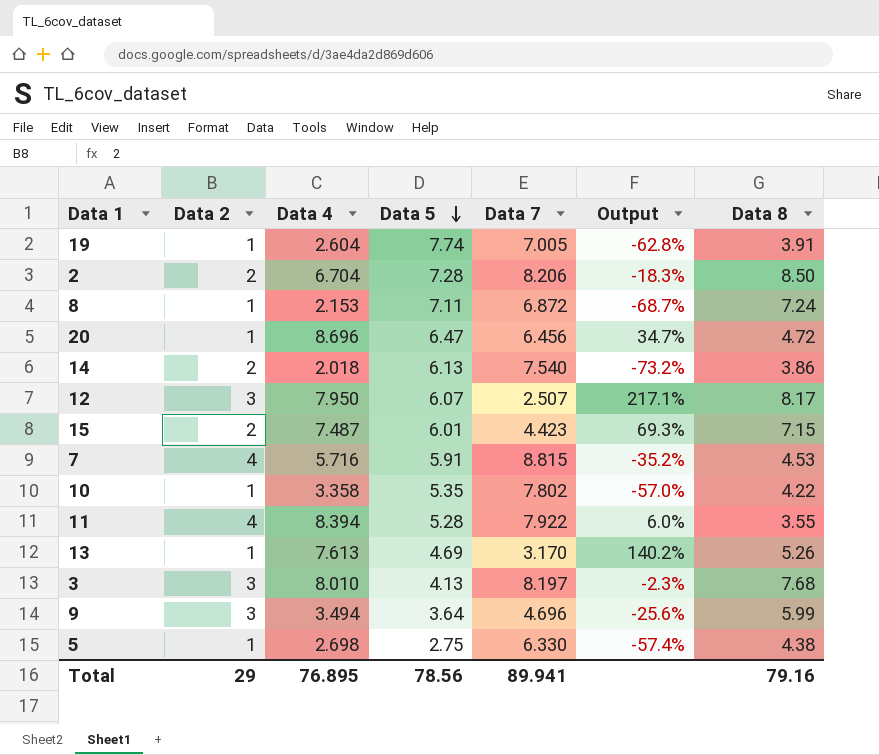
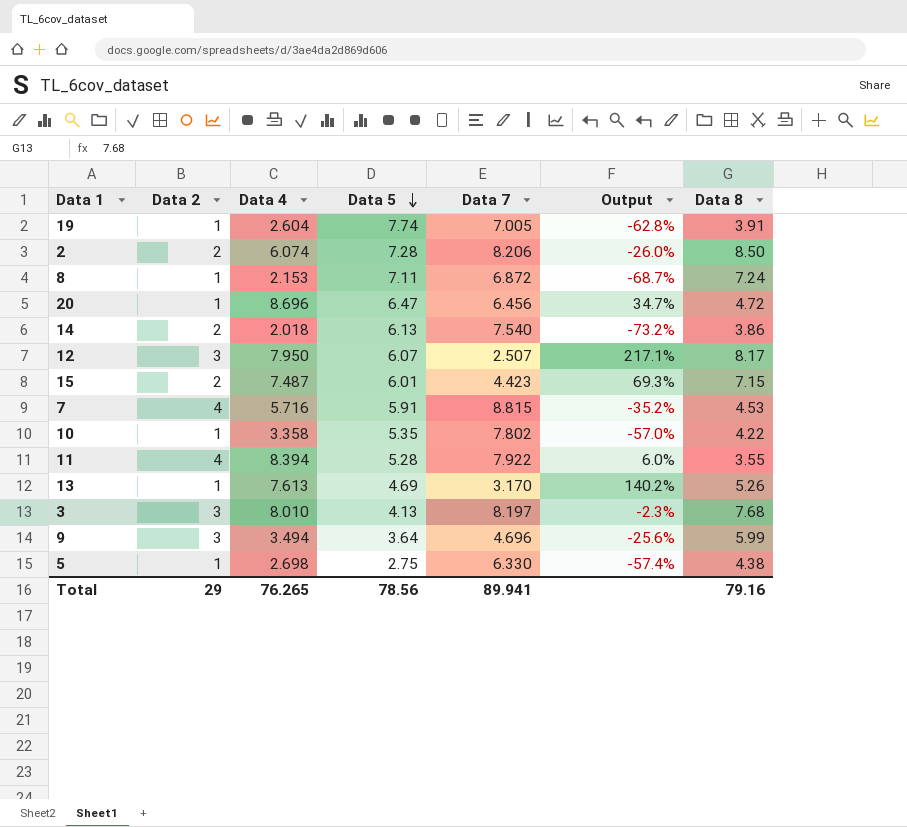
2 | Data 4: 6.704 -> 6.074
2 | Output: -18.3% -> -26.0%
Total | Data 4: 76.895 -> 76.265

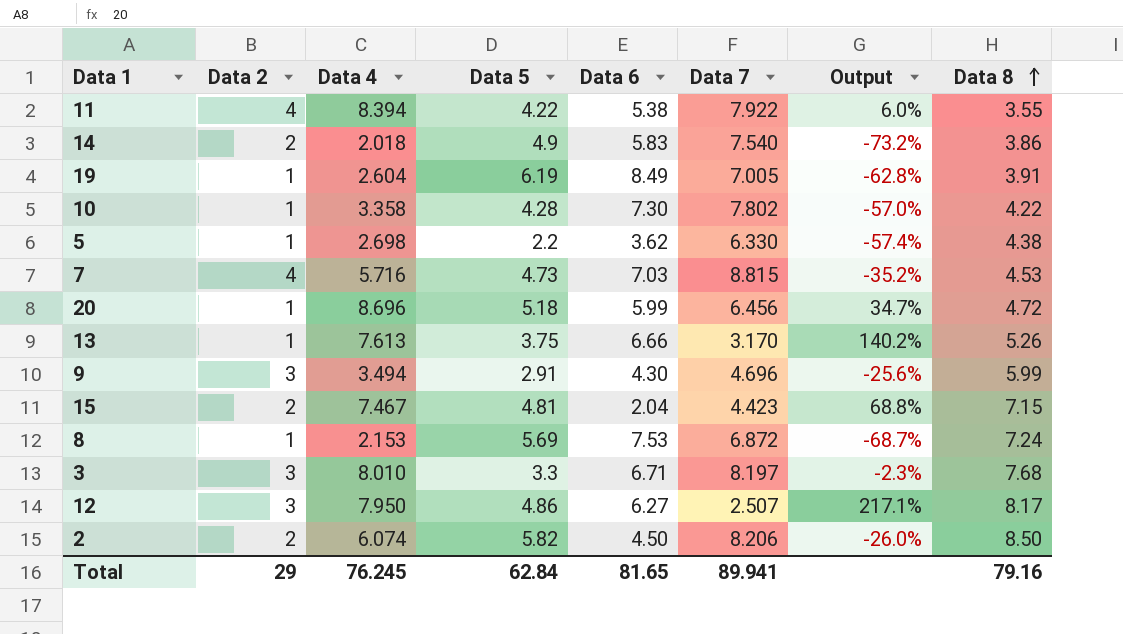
row order: Data 5 descending -> Data 8 ascending
column Data 6 | position: none -> 5
11 | Data 5: 5.28 -> 4.22
14 | Data 5: 6.13 -> 4.9
19 | Data 5: 7.74 -> 6.19
10 | Data 5: 5.35 -> 4.28
5 | Data 5: 2.75 -> 2.2
7 | Data 5: 5.91 -> 4.73
20 | Data 5: 6.47 -> 5.18
13 | Data 5: 4.69 -> 3.75
9 | Data 5: 3.64 -> 2.91
15 | Data 4: 7.487 -> 7.467
15 | Data 5: 6.01 -> 4.81
15 | Output: 69.3% -> 68.8%
8 | Data 5: 7.11 -> 5.69
3 | Data 5: 4.13 -> 3.3
12 | Data 5: 6.07 -> 4.86
2 | Data 5: 7.28 -> 5.82
Total | Data 4: 76.265 -> 76.245
Total | Data 5: 78.56 -> 62.84

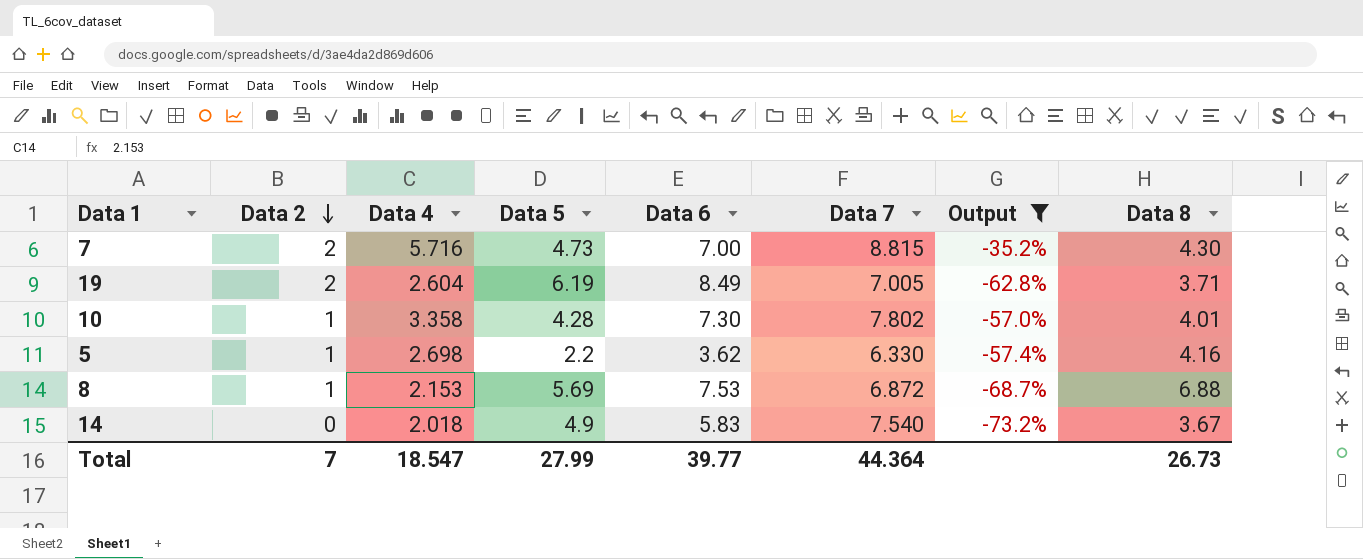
filter: none -> Output <= -35.2%
row order: Data 8 ascending -> Data 2 descending
7 | Data 2: 4 -> 2
7 | Data 6: 7.03 -> 7.00
7 | Data 8: 4.53 -> 4.30
19 | Data 2: 1 -> 2
19 | Data 8: 3.91 -> 3.71
10 | Data 8: 4.22 -> 4.01
5 | Data 8: 4.38 -> 4.16
8 | Data 8: 7.24 -> 6.88
14 | Data 2: 2 -> 0
14 | Data 8: 3.86 -> 3.67
Total | Data 2: 29 -> 7
Total | Data 4: 76.245 -> 18.547
Total | Data 5: 62.84 -> 27.99
Total | Data 6: 81.65 -> 39.77
Total | Data 7: 89.941 -> 44.364
Total | Data 8: 79.16 -> 26.73

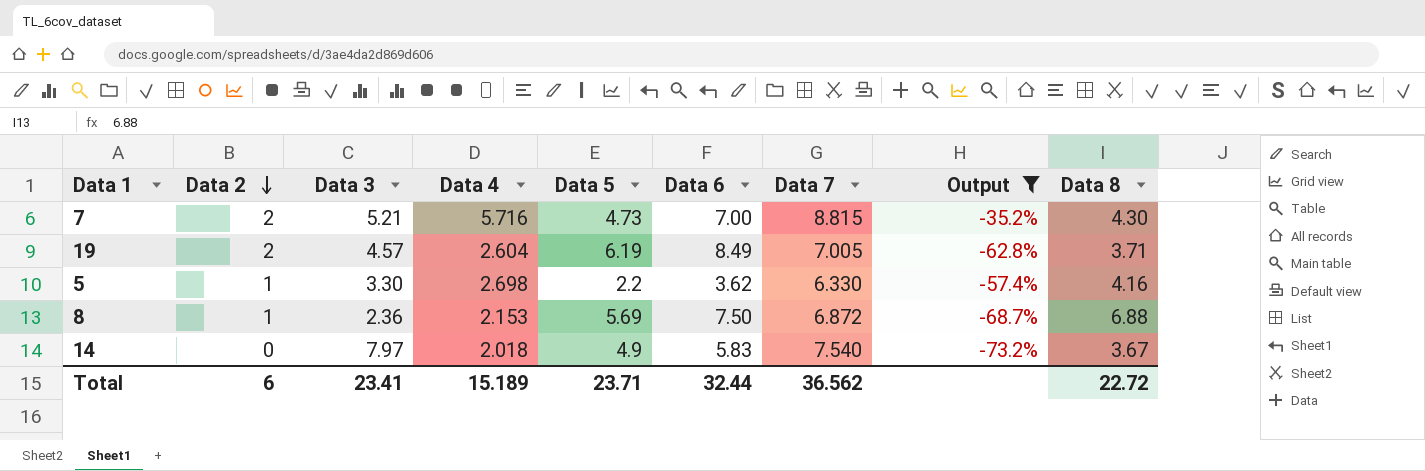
column Data 3 | position: none -> 3
row 10: 1 | 3.358 | 4.28 | 7.30 | 7.802 | -57.0% | 4.01 -> none
8 | Data 6: 7.53 -> 7.50
Total | Data 2: 7 -> 6
Total | Data 4: 18.547 -> 15.189
Total | Data 5: 27.99 -> 23.71
Total | Data 6: 39.77 -> 32.44
Total | Data 7: 44.364 -> 36.562
Total | Data 8: 26.73 -> 22.72

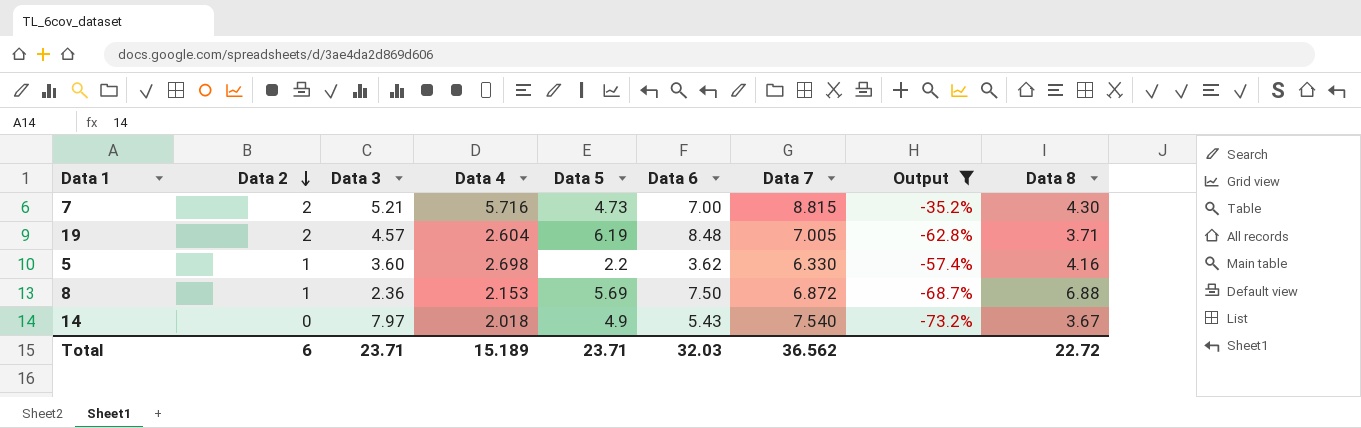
19 | Data 6: 8.49 -> 8.48
5 | Data 3: 3.30 -> 3.60
14 | Data 6: 5.83 -> 5.43
Total | Data 3: 23.41 -> 23.71
Total | Data 6: 32.44 -> 32.03

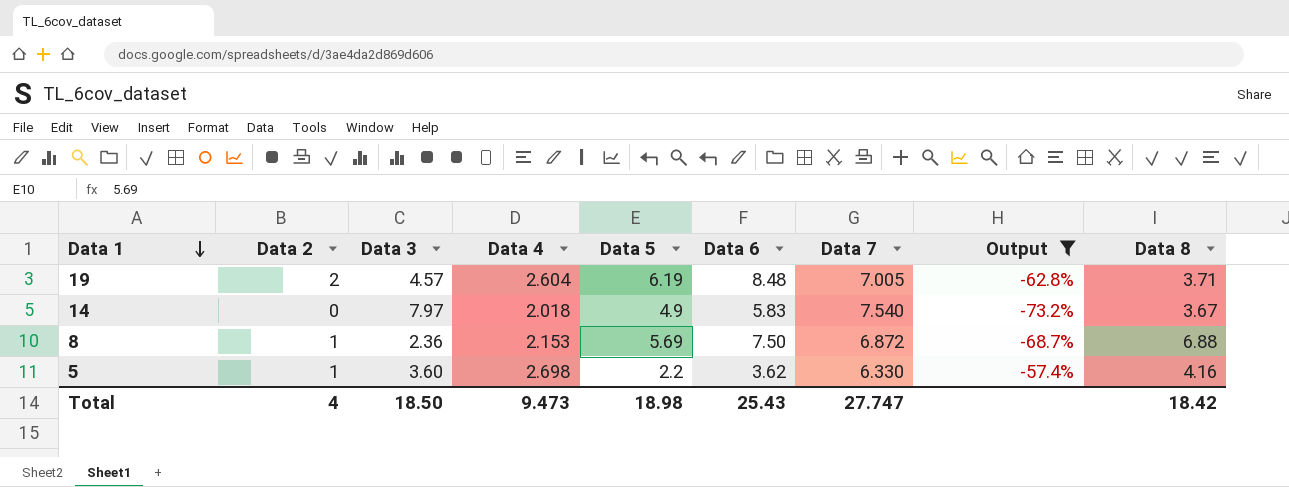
row order: Data 2 descending -> Data 1 descending
row 7: 2 | 5.21 | 5.716 | 4.73 | 7.00 | 8.815 | -35.2% | 4.30 -> none
14 | Data 6: 5.43 -> 5.83
Total | Data 2: 6 -> 4
Total | Data 3: 23.71 -> 18.50
Total | Data 4: 15.189 -> 9.473
Total | Data 5: 23.71 -> 18.98
Total | Data 6: 32.03 -> 25.43
Total | Data 7: 36.562 -> 27.747
Total | Data 8: 22.72 -> 18.42

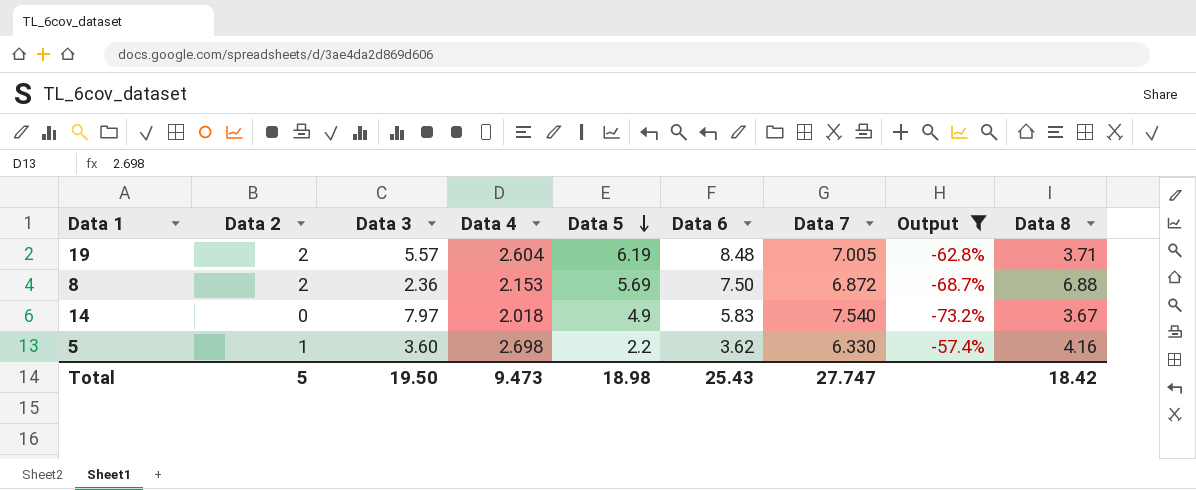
row order: Data 1 descending -> Data 5 descending
19 | Data 3: 4.57 -> 5.57
8 | Data 2: 1 -> 2
Total | Data 2: 4 -> 5
Total | Data 3: 18.50 -> 19.50

